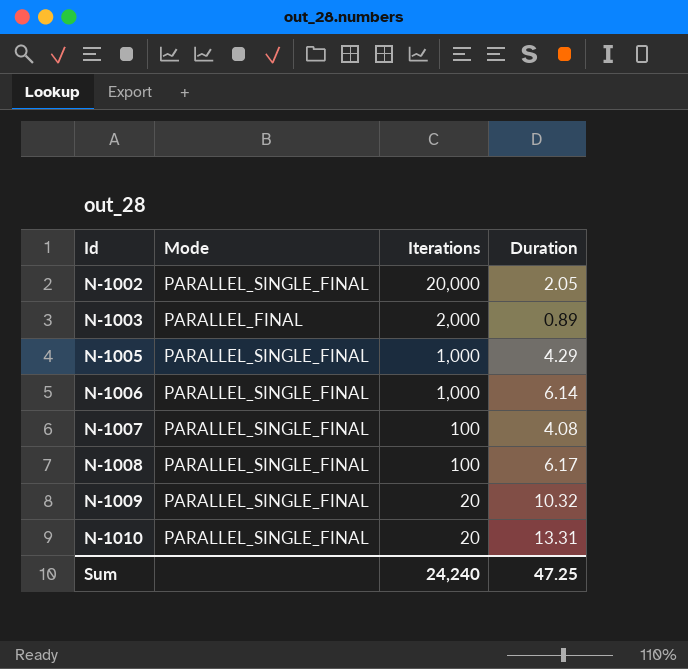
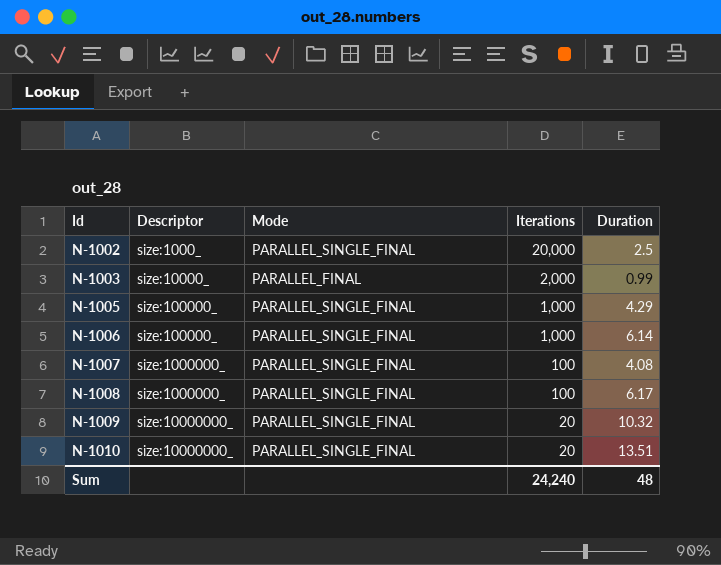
column Descriptor | position: none -> 2
N-1002 | Duration: 2.05 -> 2.5
N-1003 | Duration: 0.89 -> 0.99
N-1010 | Duration: 13.31 -> 13.51
Sum | Duration: 47.25 -> 48

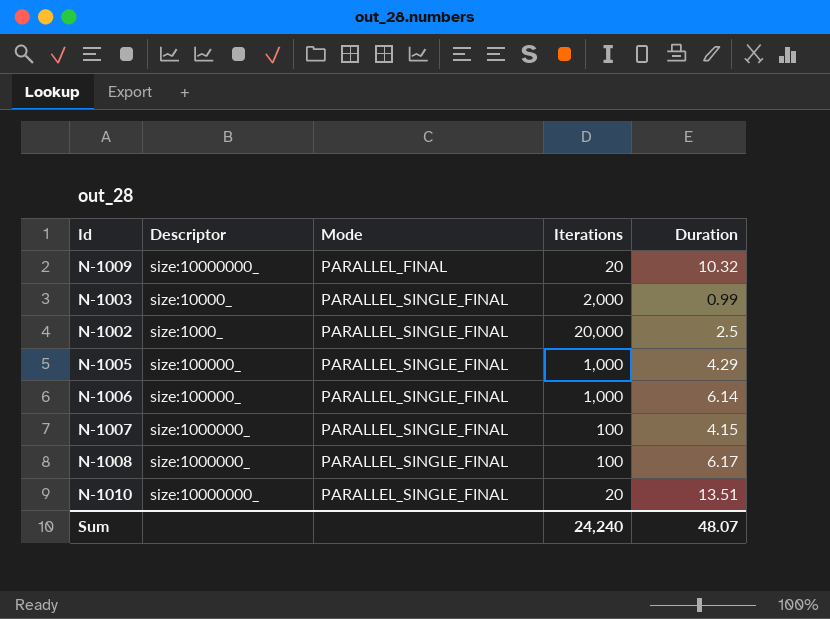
row order: Id ascending -> Mode ascending
N-1009 | Mode: PARALLEL_SINGLE_FINAL -> PARALLEL_FINAL
N-1003 | Mode: PARALLEL_FINAL -> PARALLEL_SINGLE_FINAL
N-1007 | Duration: 4.08 -> 4.15
Sum | Duration: 48 -> 48.07

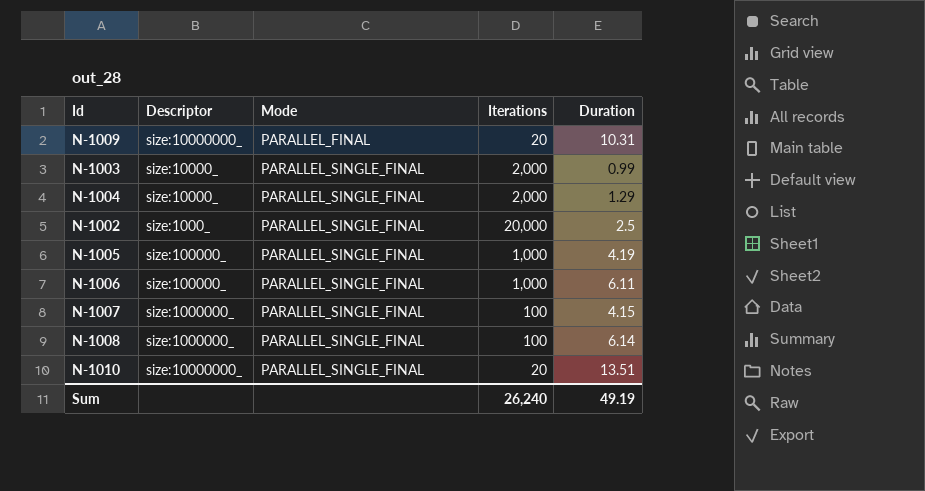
N-1009 | Duration: 10.32 -> 10.31
row N-1004: none -> size:10000_ | PARALLEL_SINGLE_FINAL | 2,000 | 1.29
N-1005 | Duration: 4.29 -> 4.19
N-1006 | Duration: 6.14 -> 6.11
N-1008 | Duration: 6.17 -> 6.14
Sum | Iterations: 24,240 -> 26,240
Sum | Duration: 48.07 -> 49.19

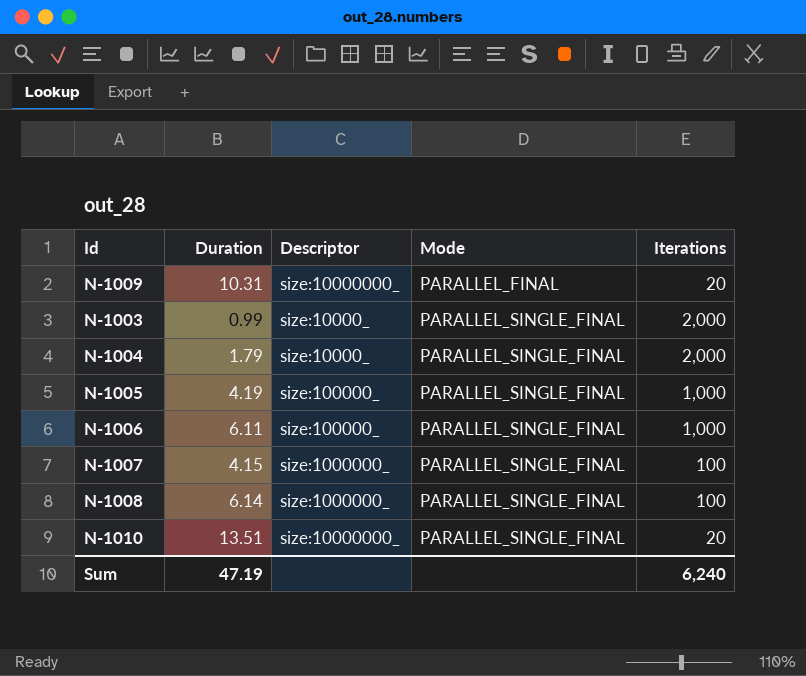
column Duration | position: 5 -> 2
row N-1002: size:1000_ | PARALLEL_SINGLE_FINAL | 20,000 | 2.5 -> none
N-1004 | Duration: 1.29 -> 1.79
Sum | Duration: 49.19 -> 47.19
Sum | Iterations: 26,240 -> 6,240

